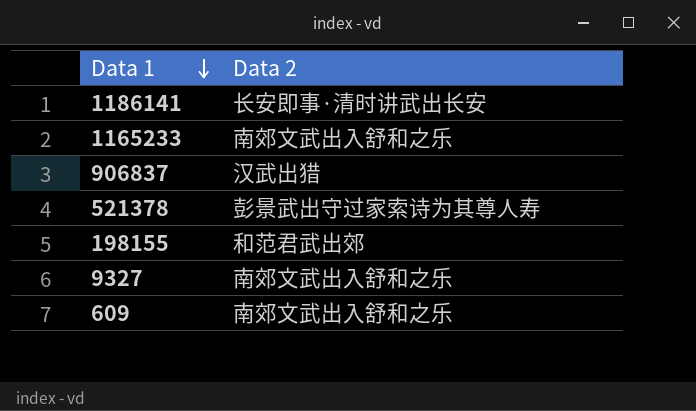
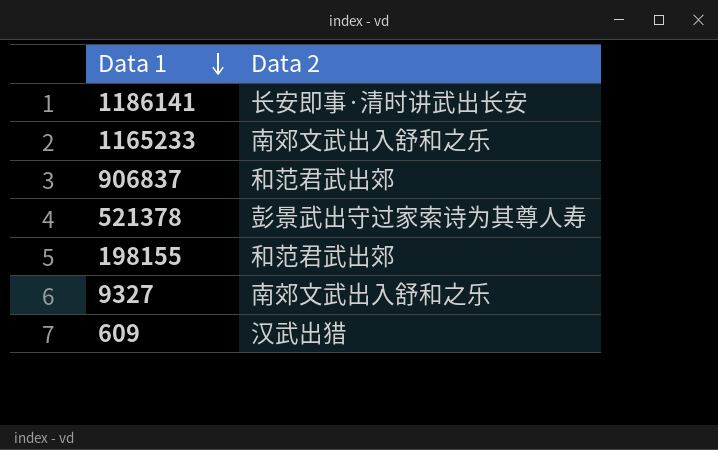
906837 | Data 2: 汉武出猎 -> 和范君武出郊
609 | Data 2: 南郊文武出入舒和之乐 -> 汉武出猎

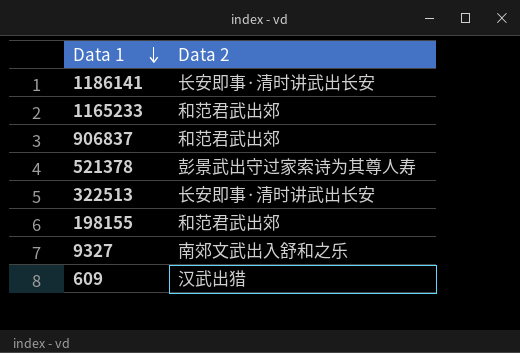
1165233 | Data 2: 南郊文武出入舒和之乐 -> 和范君武出郊
row 322513: none -> 长安即事·清时讲武出长安

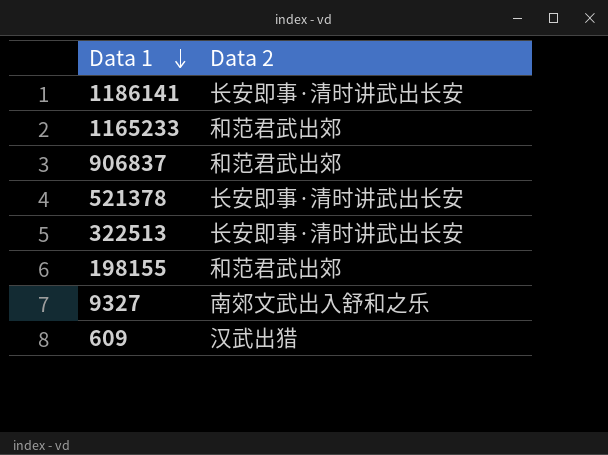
521378 | Data 2: 彭景武出守过家索诗为其尊人寿 -> 长安即事·清时讲武出长安

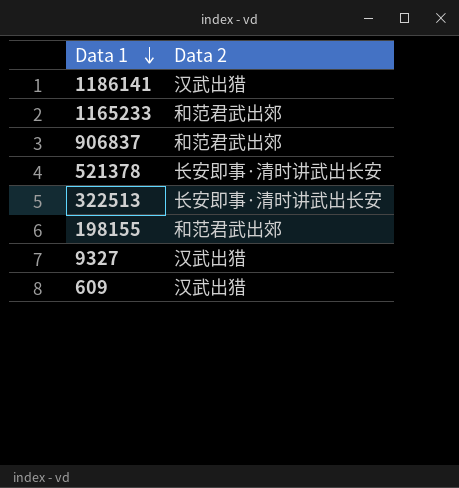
1186141 | Data 2: 长安即事·清时讲武出长安 -> 汉武出猎
9327 | Data 2: 南郊文武出入舒和之乐 -> 汉武出猎

